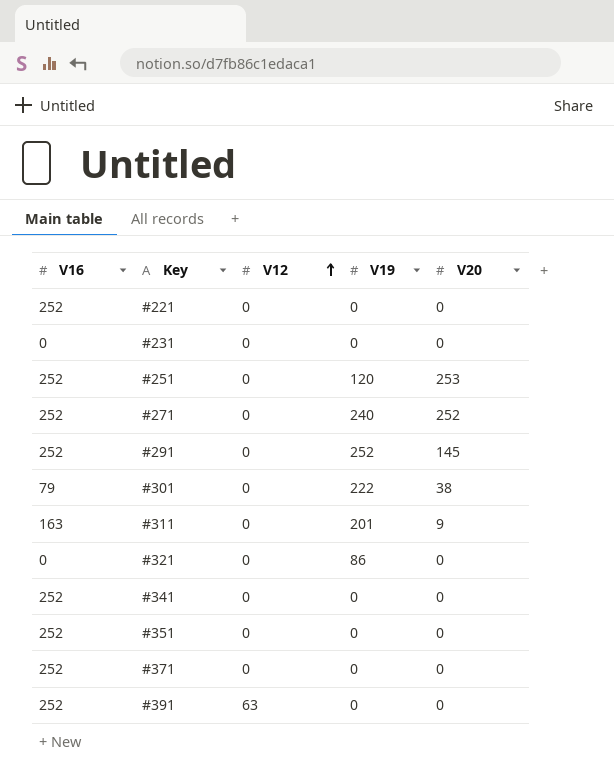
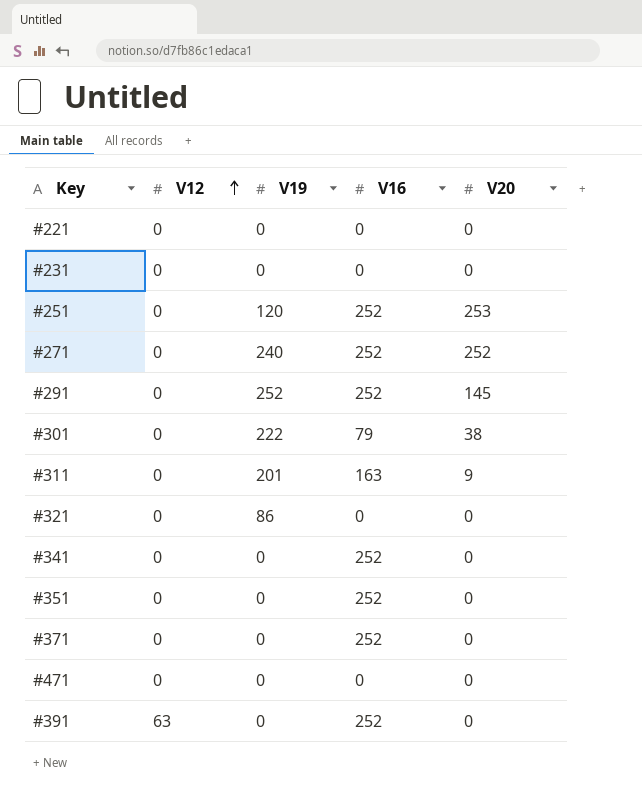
column V16 | position: 1 -> 4
#221 | V16: 252 -> 0
row #471: none -> 0 | 0 | 0 | 0

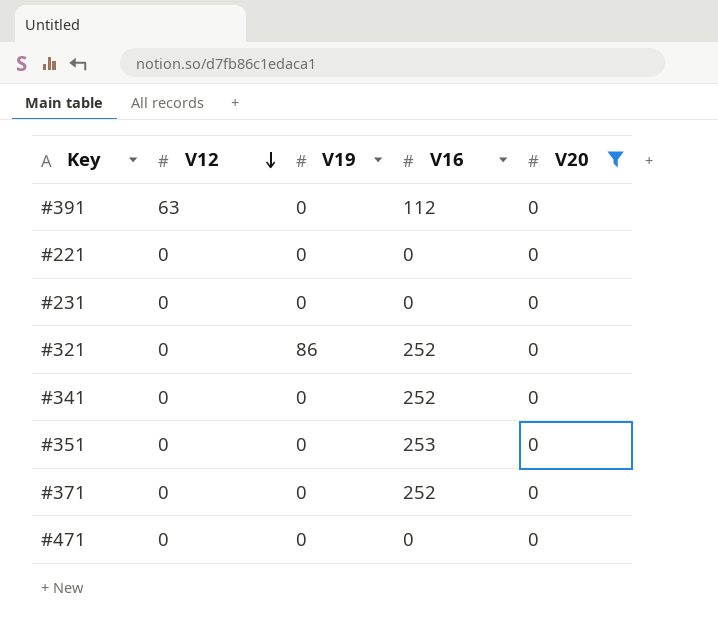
filter: none -> V20 = 0
row order: V12 ascending -> V12 descending
#391 | V16: 252 -> 112
#321 | V16: 0 -> 252
#351 | V16: 252 -> 253

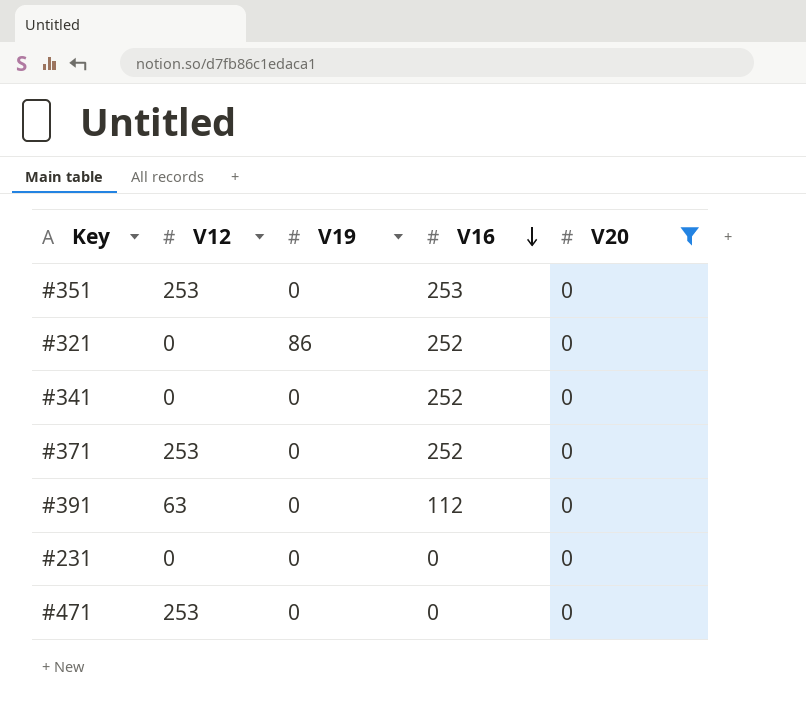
row order: V12 descending -> V16 descending
row #221: 0 | 0 | 0 | 0 -> none
#351 | V12: 0 -> 253
#371 | V12: 0 -> 253
#471 | V12: 0 -> 253

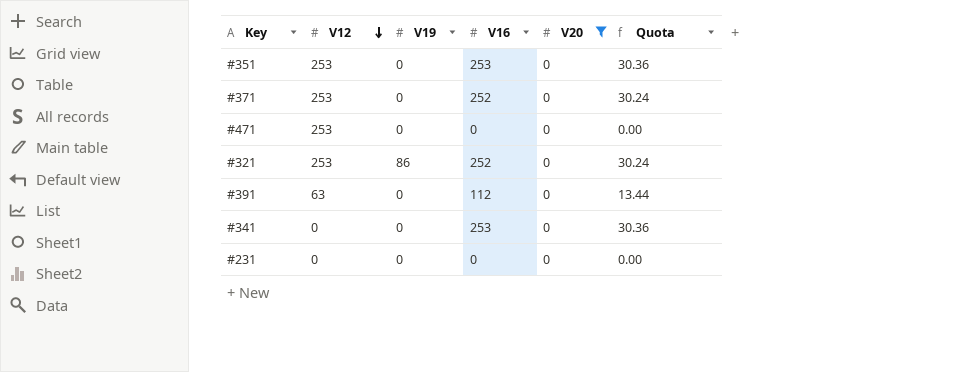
row order: V16 descending -> V12 descending
column Quota | formula: none -> [V16] * 0.12
#321 | V12: 0 -> 253
#341 | V16: 252 -> 253

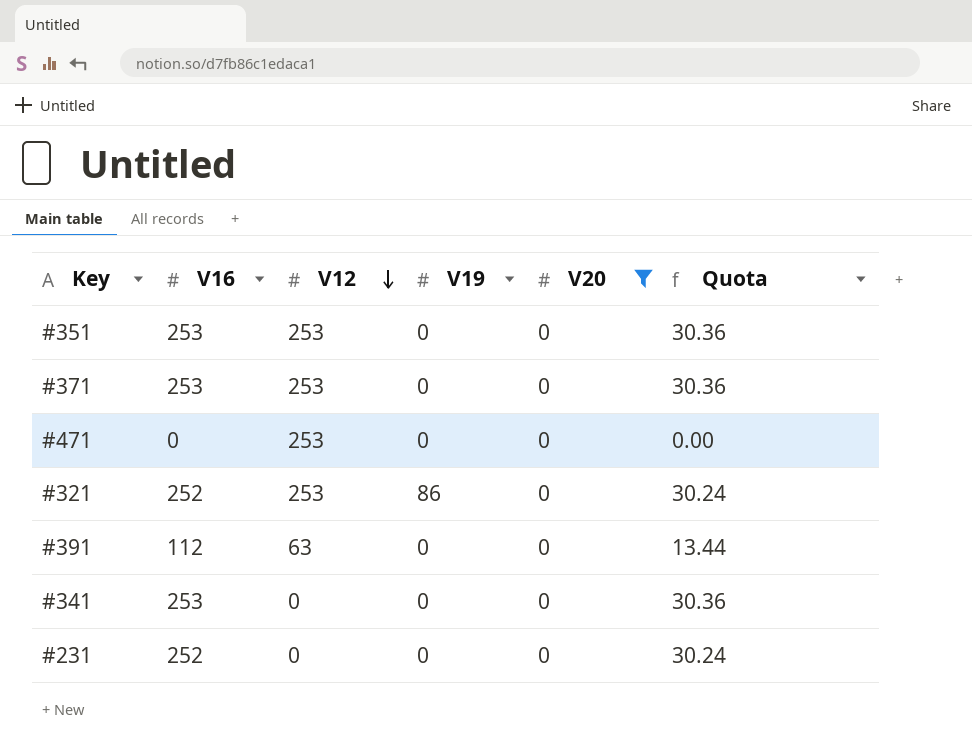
column V16 | position: 4 -> 2
#371 | V16: 252 -> 253
#371 | Quota: 30.24 -> 30.36
#231 | V16: 0 -> 252
#231 | Quota: 0.00 -> 30.24

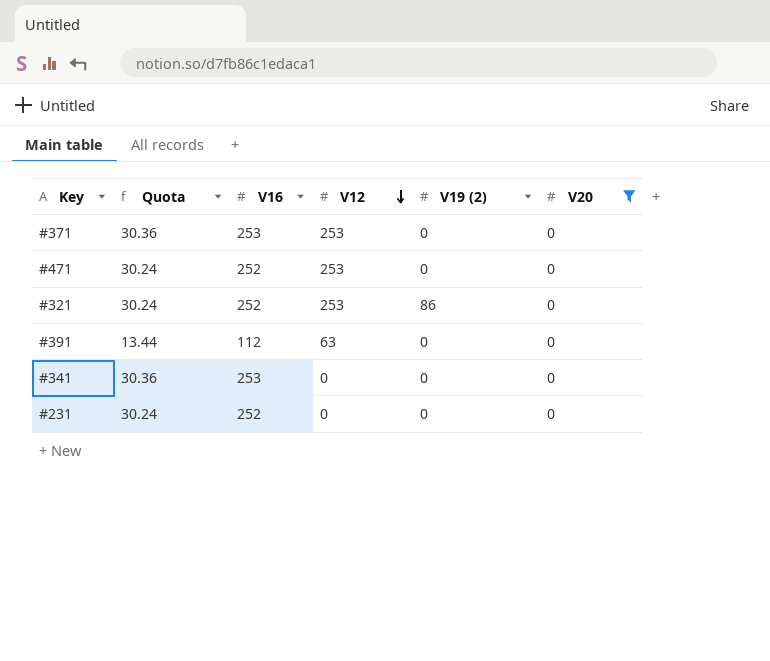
column Quota | position: 6 -> 2
column name: V19 -> V19 (2)
row #351: 253 | 253 | 0 | 0 | 30.36 -> none
#471 | Quota: 0.00 -> 30.24
#471 | V16: 0 -> 252

